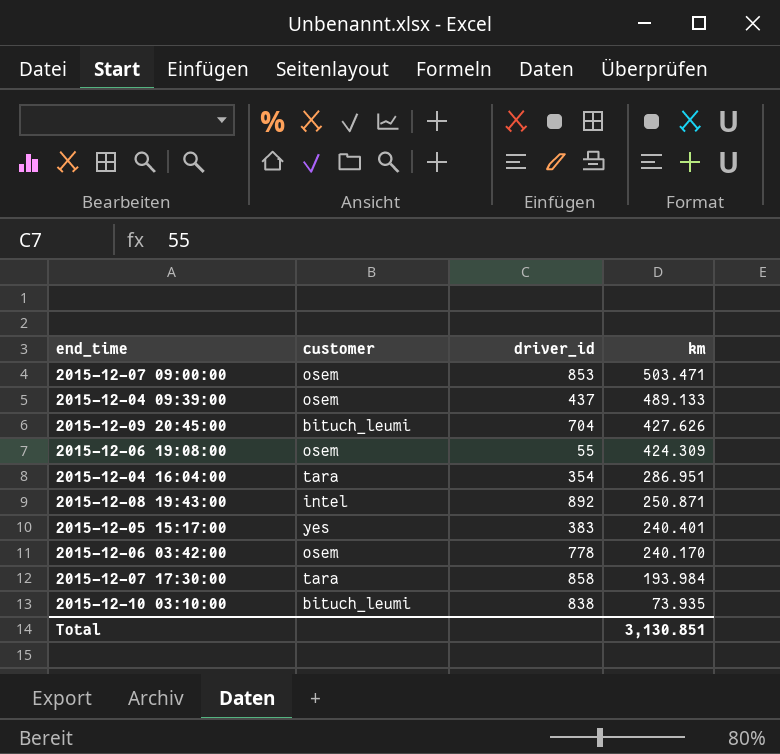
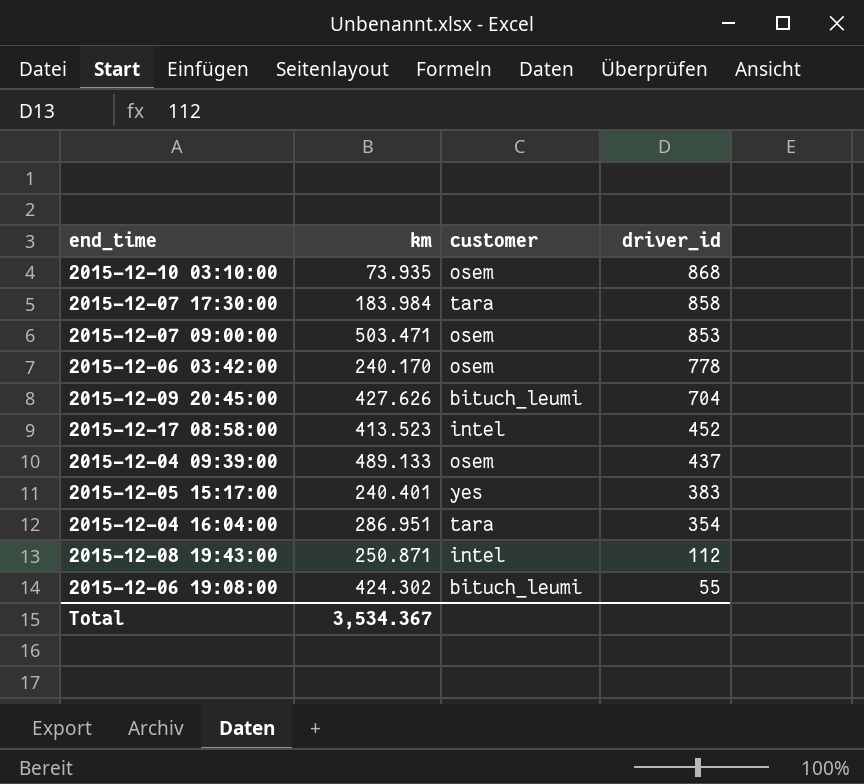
row order: km descending -> driver_id descending
column km | position: 4 -> 2
2015-12-10 03:10:00 | customer: bituch_leumi -> osem
2015-12-10 03:10:00 | driver_id: 838 -> 868
2015-12-07 17:30:00 | km: 193.984 -> 183.984
row 2015-12-17 08:58:00: none -> 413.523 | intel | 452
2015-12-08 19:43:00 | driver_id: 892 -> 112
2015-12-06 19:08:00 | km: 424.309 -> 424.302
2015-12-06 19:08:00 | customer: osem -> bituch_leumi
Total | km: 3,130.851 -> 3,534.367

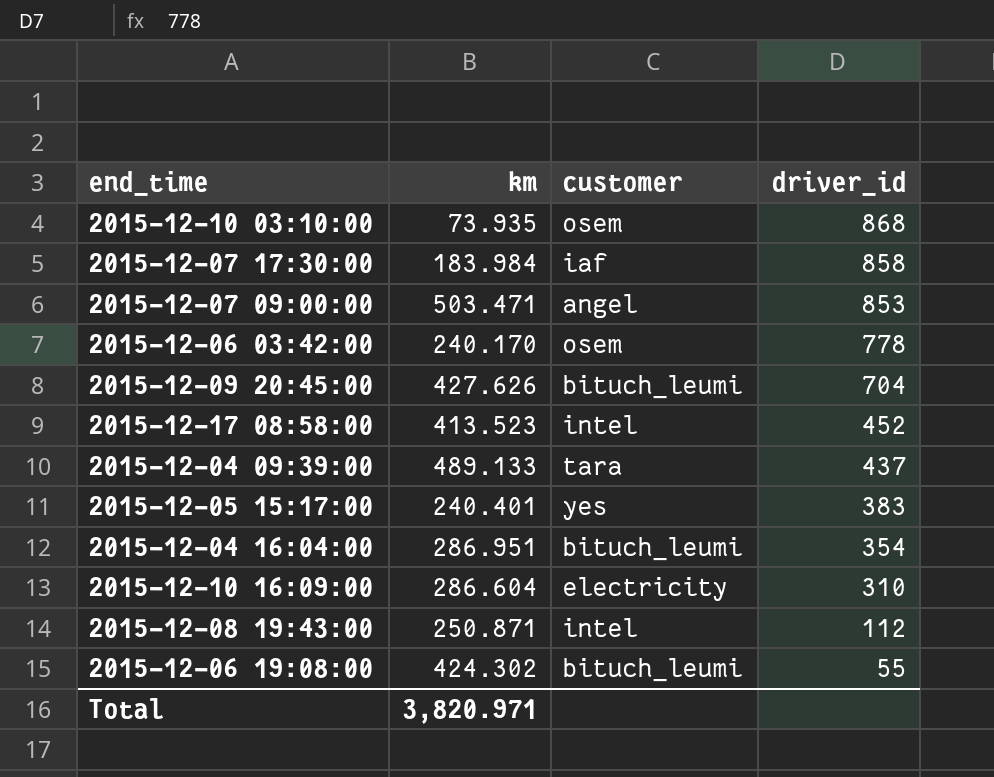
2015-12-07 17:30:00 | customer: tara -> iaf
2015-12-07 09:00:00 | customer: osem -> angel
2015-12-04 09:39:00 | customer: osem -> tara
2015-12-04 16:04:00 | customer: tara -> bituch_leumi
row 2015-12-10 16:09:00: none -> 286.604 | electricity | 310
Total | km: 3,534.367 -> 3,820.971

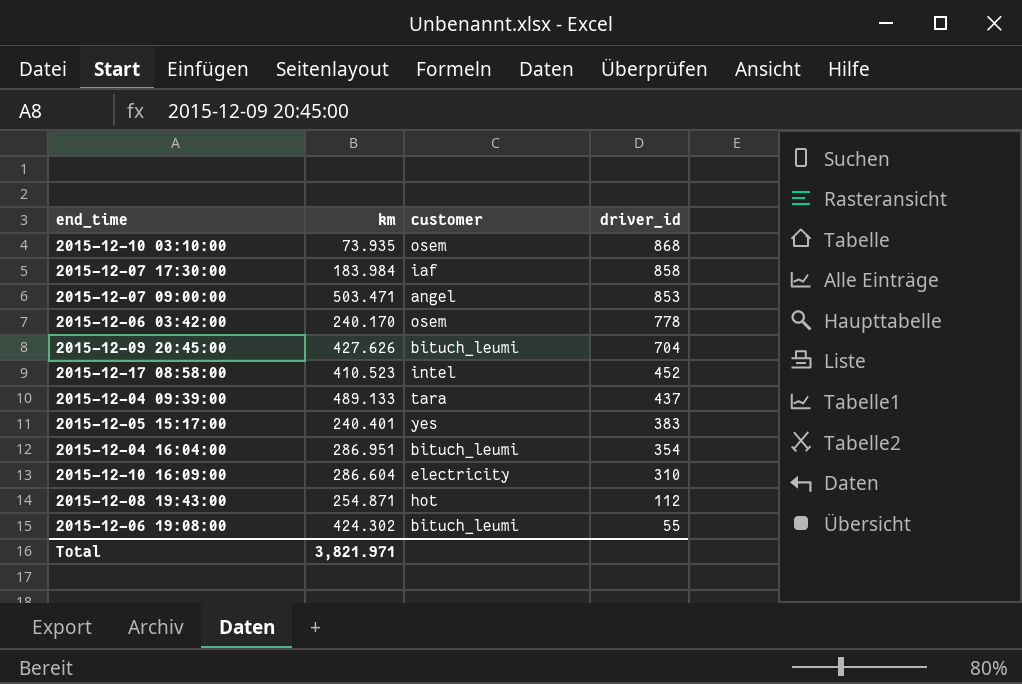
2015-12-17 08:58:00 | km: 413.523 -> 410.523
2015-12-08 19:43:00 | km: 250.871 -> 254.871
2015-12-08 19:43:00 | customer: intel -> hot
Total | km: 3,820.971 -> 3,821.971

